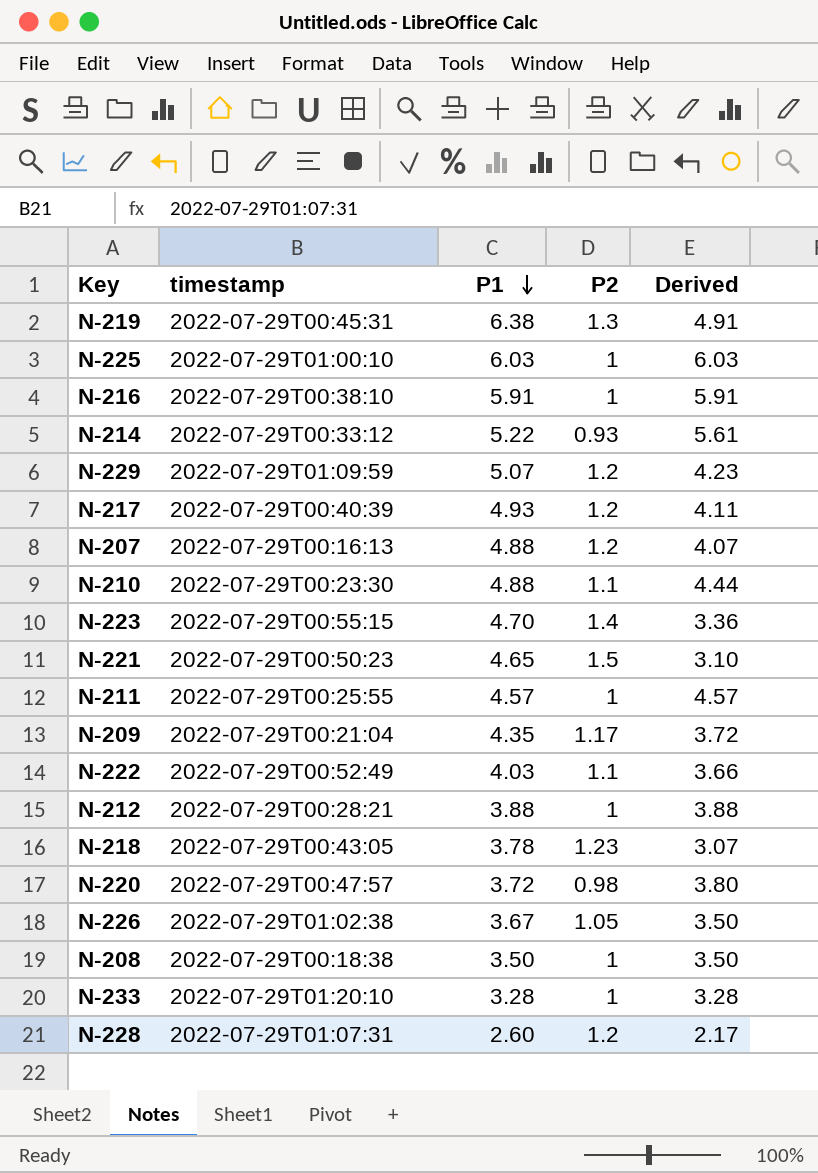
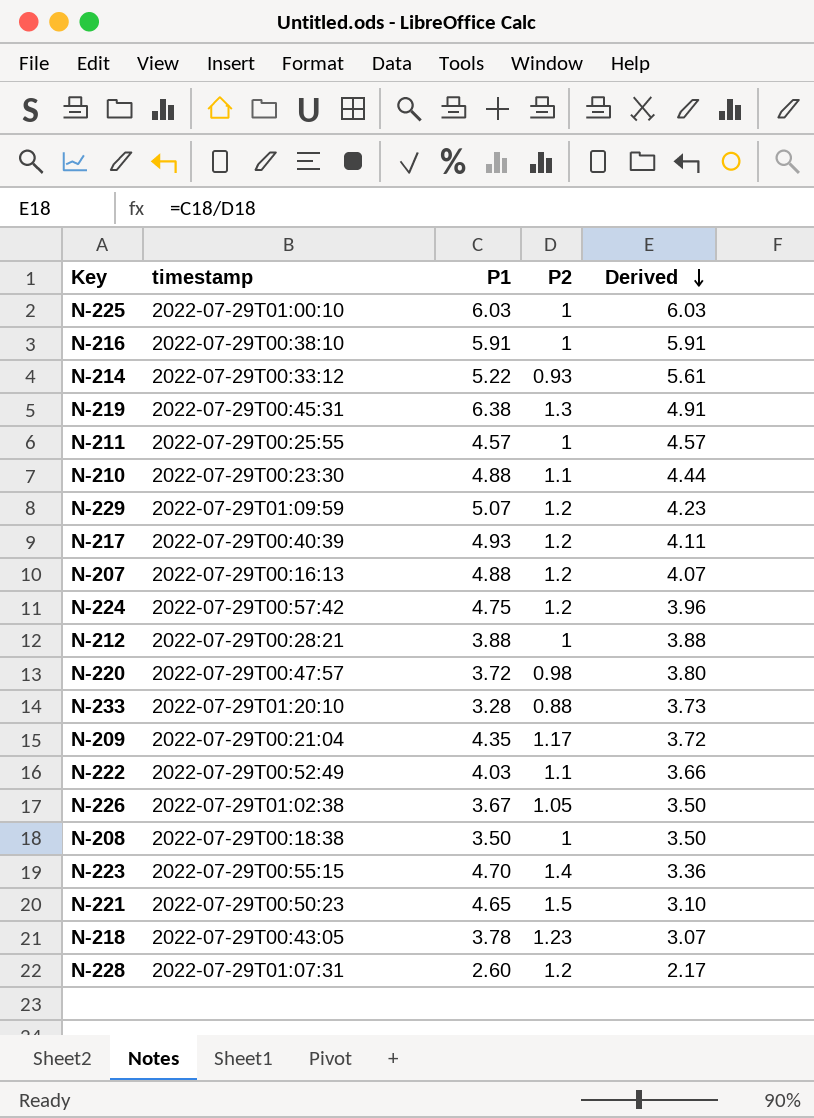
row order: P1 descending -> Derived descending
row N-224: none -> 2022-07-29T00:57:42 | 4.75 | 1.2 | 3.96
N-233 | P2: 1 -> 0.88
N-233 | Derived: 3.28 -> 3.73

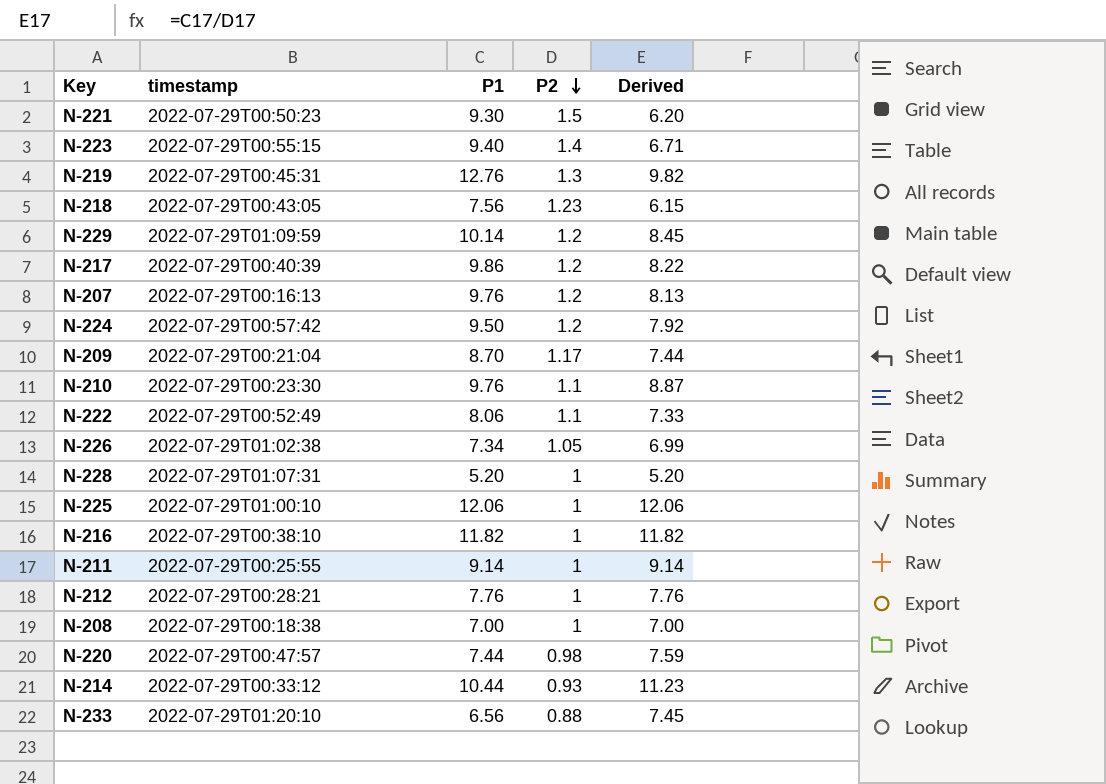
row order: Derived descending -> P2 descending
N-221 | P1: 4.65 -> 9.30
N-221 | Derived: 3.10 -> 6.20
N-223 | P1: 4.70 -> 9.40
N-223 | Derived: 3.36 -> 6.71
N-219 | P1: 6.38 -> 12.76
N-219 | Derived: 4.91 -> 9.82
N-218 | P1: 3.78 -> 7.56
N-218 | Derived: 3.07 -> 6.15
N-229 | P1: 5.07 -> 10.14
N-229 | Derived: 4.23 -> 8.45
N-217 | P1: 4.93 -> 9.86
N-217 | Derived: 4.11 -> 8.22
N-207 | P1: 4.88 -> 9.76
N-207 | Derived: 4.07 -> 8.13
N-224 | P1: 4.75 -> 9.50
N-224 | Derived: 3.96 -> 7.92
N-209 | P1: 4.35 -> 8.70
N-209 | Derived: 3.72 -> 7.44
N-210 | P1: 4.88 -> 9.76
N-210 | Derived: 4.44 -> 8.87
N-222 | P1: 4.03 -> 8.06
N-222 | Derived: 3.66 -> 7.33
N-226 | P1: 3.67 -> 7.34
N-226 | Derived: 3.50 -> 6.99
N-228 | P1: 2.60 -> 5.20
N-228 | P2: 1.2 -> 1
N-228 | Derived: 2.17 -> 5.20
N-225 | P1: 6.03 -> 12.06
N-225 | Derived: 6.03 -> 12.06
N-216 | P1: 5.91 -> 11.82
N-216 | Derived: 5.91 -> 11.82
N-211 | P1: 4.57 -> 9.14
N-211 | Derived: 4.57 -> 9.14
N-212 | P1: 3.88 -> 7.76
N-212 | Derived: 3.88 -> 7.76
N-208 | P1: 3.50 -> 7.00
N-208 | Derived: 3.50 -> 7.00
N-220 | P1: 3.72 -> 7.44
N-220 | Derived: 3.80 -> 7.59
N-214 | P1: 5.22 -> 10.44
N-214 | Derived: 5.61 -> 11.23
N-233 | P1: 3.28 -> 6.56
N-233 | Derived: 3.73 -> 7.45

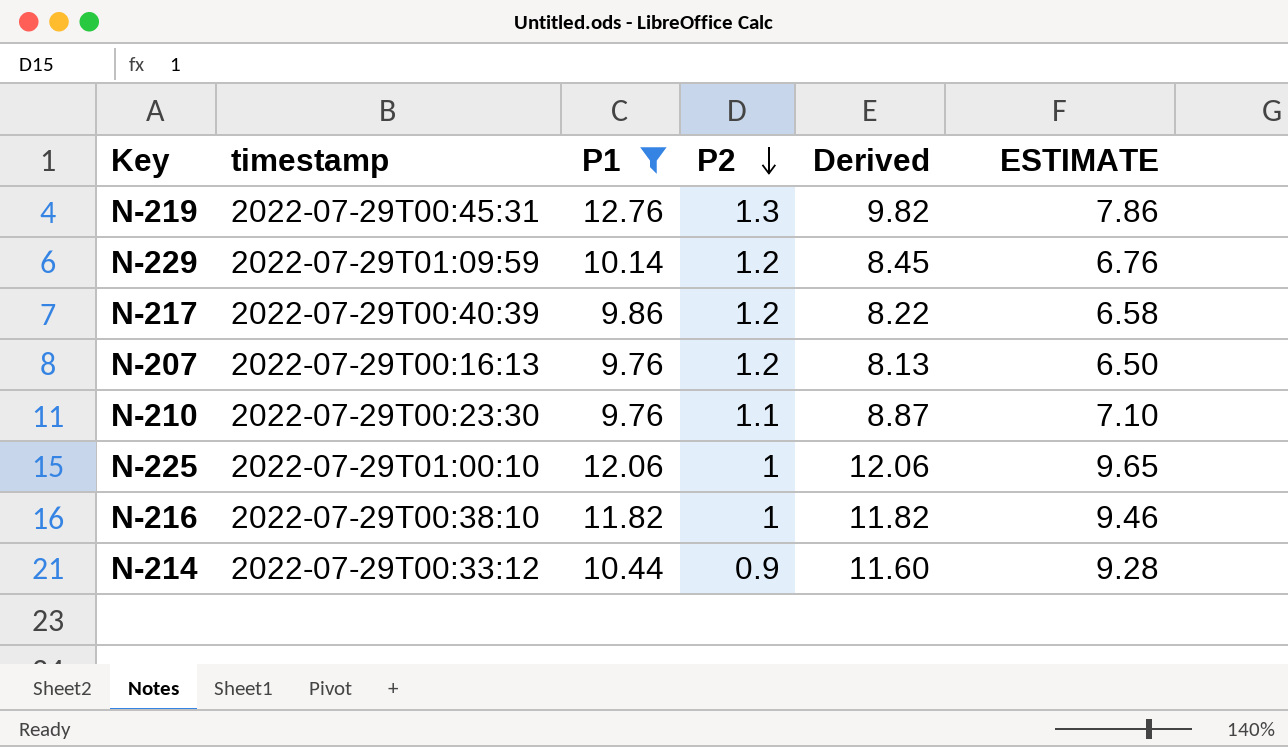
filter: none -> P1 >= 9.76
column ESTIMATE | formula: none -> [Derived] * 0.8
N-214 | P2: 0.93 -> 0.9
N-214 | Derived: 11.23 -> 11.60

